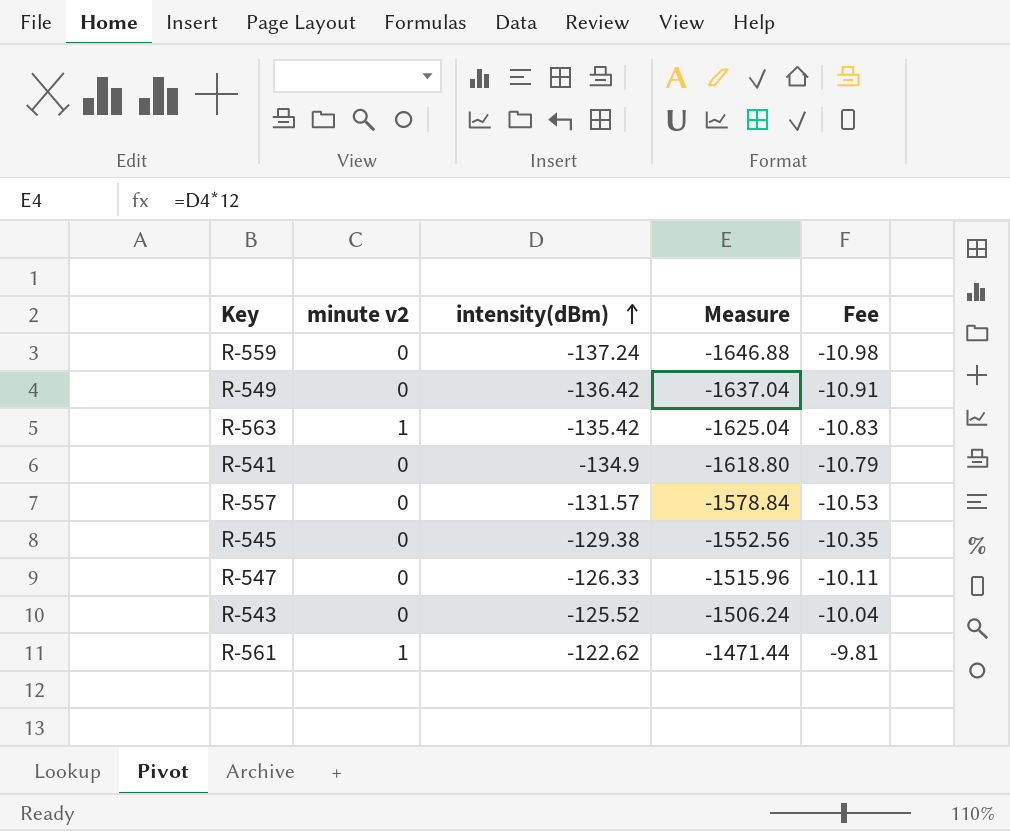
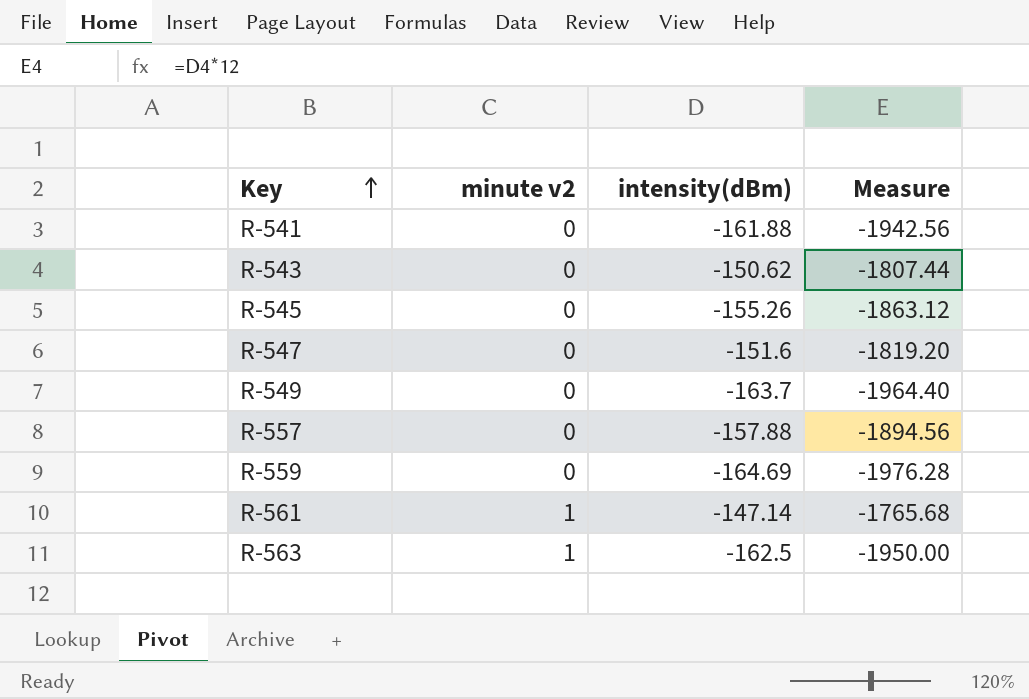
row order: intensity(dBm) ascending -> Key ascending
column Fee | formula: [intensity(dBm)] * 0.08 -> none
R-541 | intensity(dBm): -134.9 -> -161.88
R-541 | Measure: -1618.80 -> -1942.56
R-543 | intensity(dBm): -125.52 -> -150.62
R-543 | Measure: -1506.24 -> -1807.44
R-545 | intensity(dBm): -129.38 -> -155.26
R-545 | Measure: -1552.56 -> -1863.12
R-547 | intensity(dBm): -126.33 -> -151.6
R-547 | Measure: -1515.96 -> -1819.20
R-549 | intensity(dBm): -136.42 -> -163.7
R-549 | Measure: -1637.04 -> -1964.40
R-557 | intensity(dBm): -131.57 -> -157.88
R-557 | Measure: -1578.84 -> -1894.56
R-559 | intensity(dBm): -137.24 -> -164.69
R-559 | Measure: -1646.88 -> -1976.28
R-561 | intensity(dBm): -122.62 -> -147.14
R-561 | Measure: -1471.44 -> -1765.68
R-563 | intensity(dBm): -135.42 -> -162.5
R-563 | Measure: -1625.04 -> -1950.00

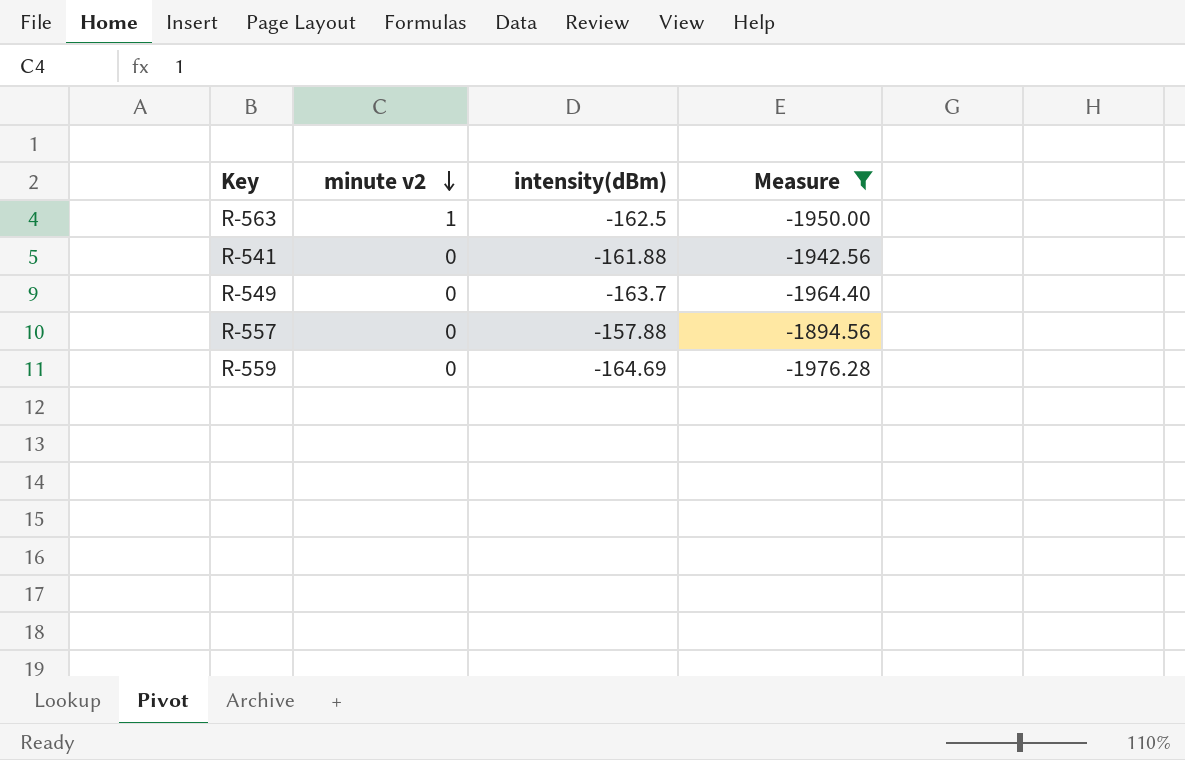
filter: none -> Measure <= -1894.56
row order: Key ascending -> minute v2 descending

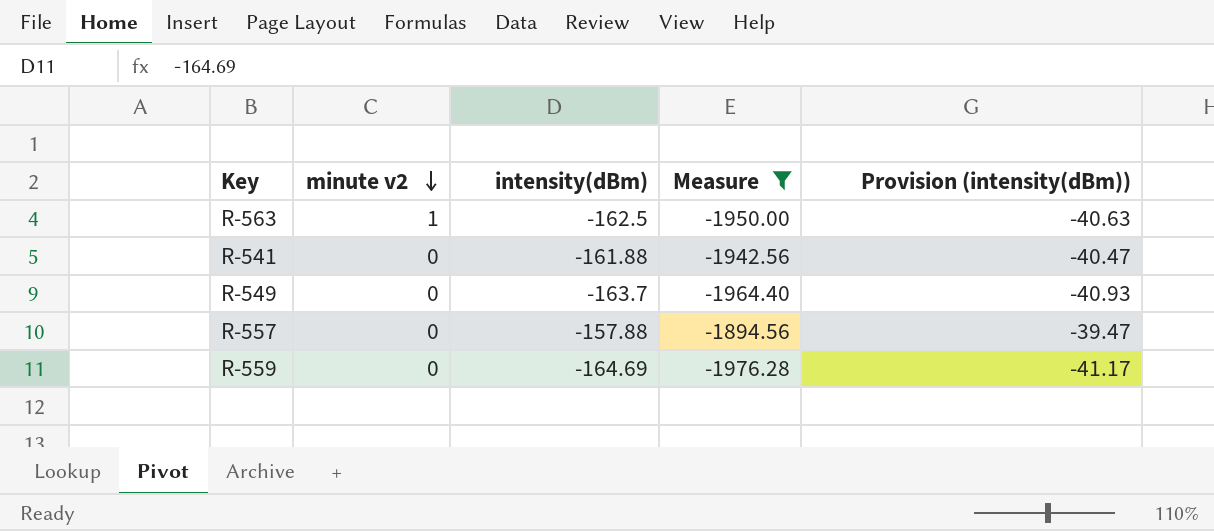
column Provision (intensity(dBm)) | formula: none -> [intensity(dBm)] * 0.25

